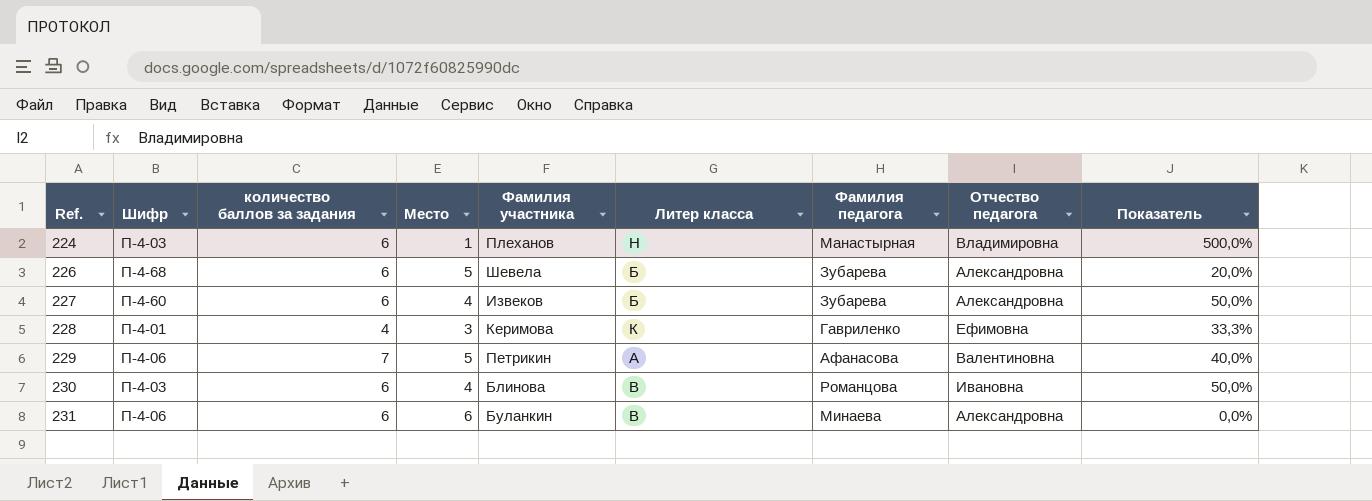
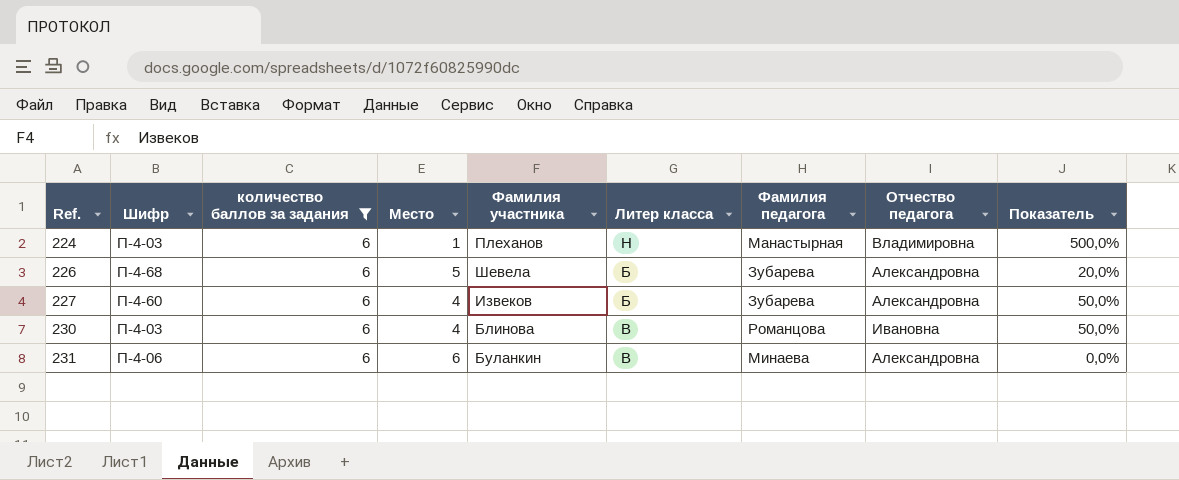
filter: none -> количество баллов за задания = 6

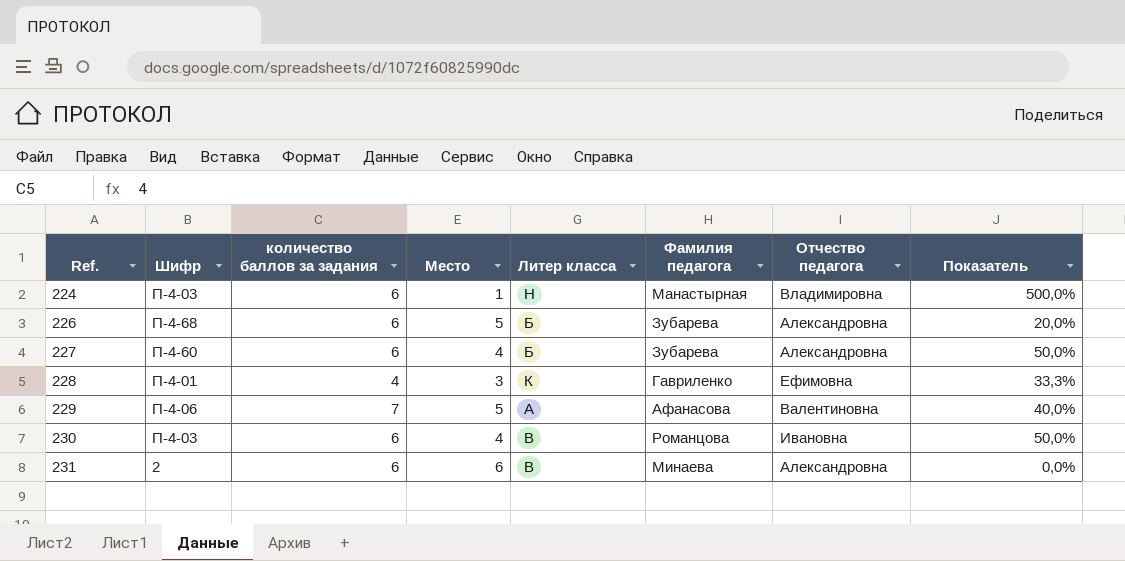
filter: количество баллов за задания = 6 -> none
column Фамилия участника | position: 5 -> none
231 | Шифр: П-4-06 -> 2

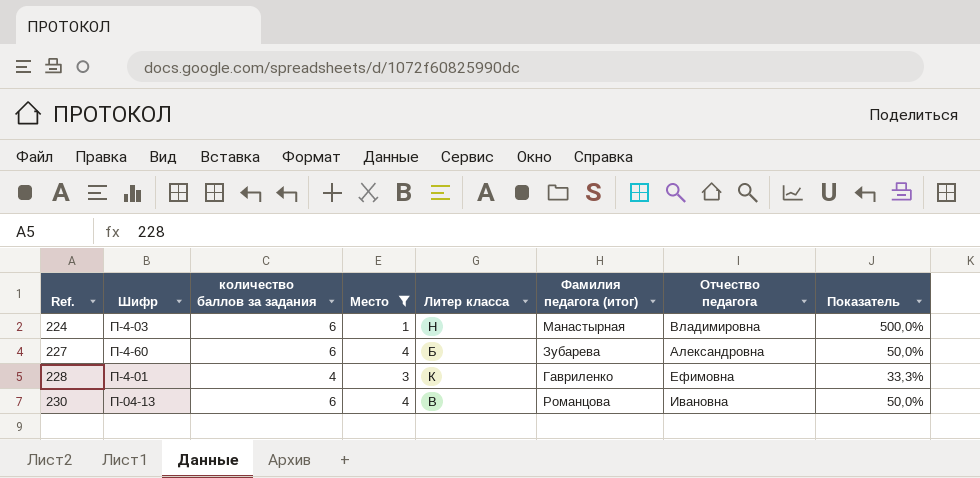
filter: none -> Место <= 4
column name: Фамилия педагога -> Фамилия педагога (итог)
230 | Шифр: П-4-03 -> П-04-13

